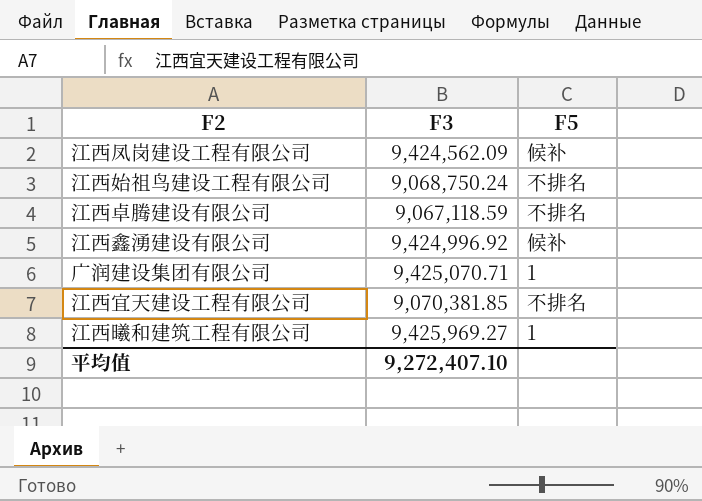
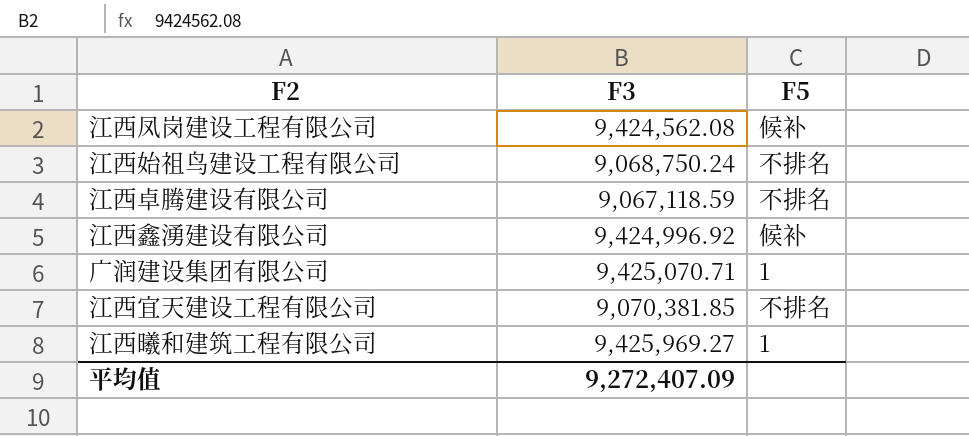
江西凤岗建设工程有限公司 | F3: 9,424,562.09 -> 9,424,562.08
平均值 | F3: 9,272,407.10 -> 9,272,407.09

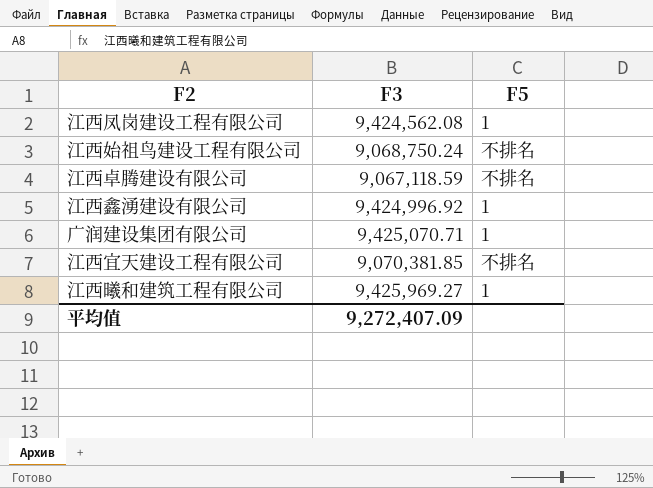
江西凤岗建设工程有限公司 | F5: 候补 -> 1
江西鑫湧建设有限公司 | F5: 候补 -> 1

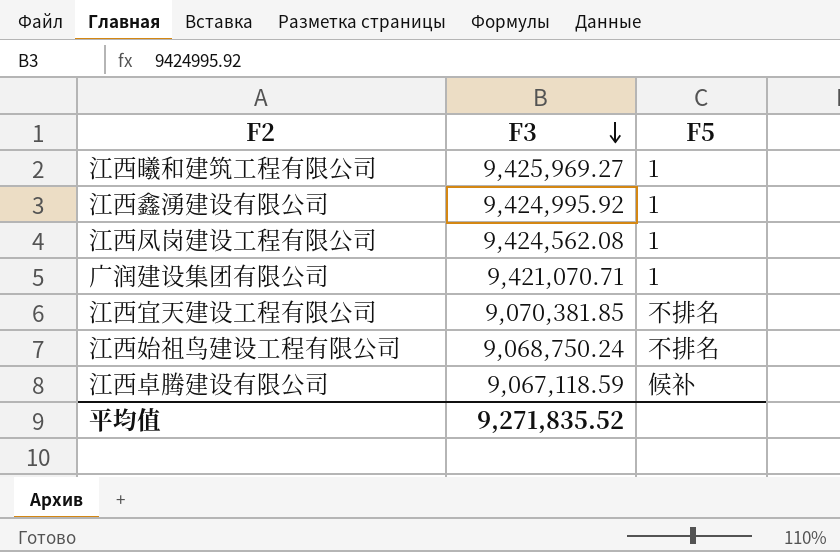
row order: none -> F3 descending
江西鑫湧建设有限公司 | F3: 9,424,996.92 -> 9,424,995.92
广润建设集团有限公司 | F3: 9,425,070.71 -> 9,421,070.71
江西卓腾建设有限公司 | F5: 不排名 -> 候补
平均值 | F3: 9,272,407.09 -> 9,271,835.52

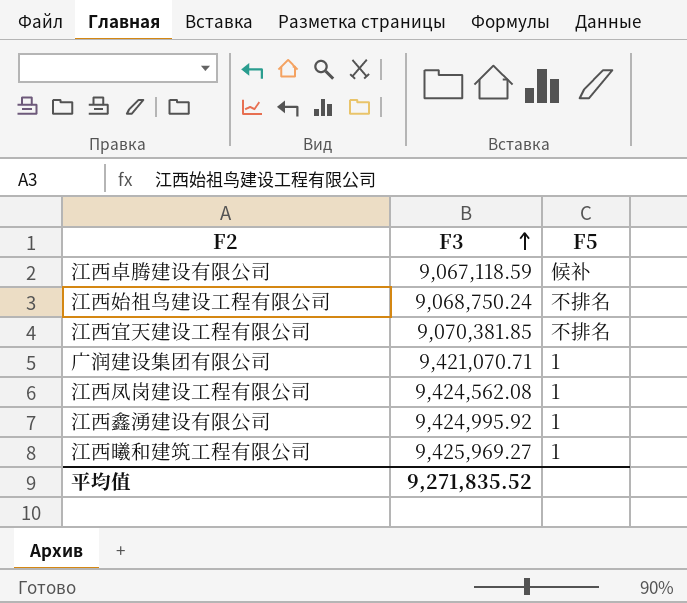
row order: F3 descending -> F3 ascending

